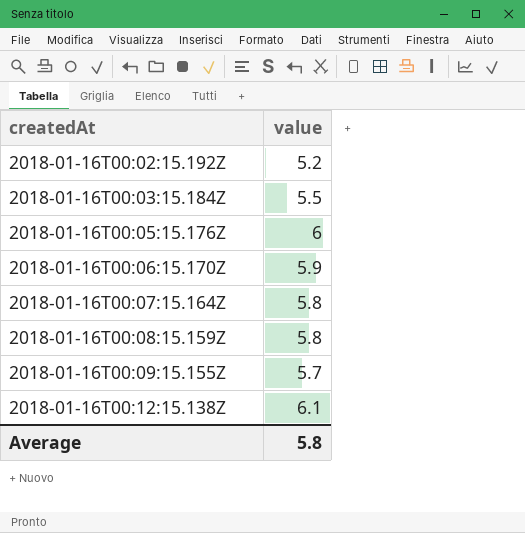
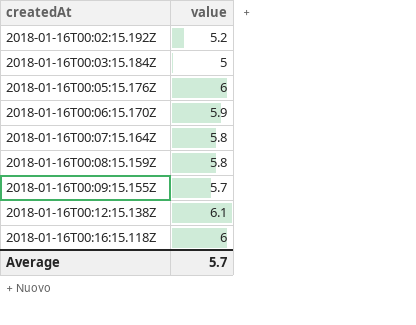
2018-01-16T00:03:15.184Z | value: 5.5 -> 5
row 2018-01-16T00:16:15.118Z: none -> 6
Average | value: 5.8 -> 5.7

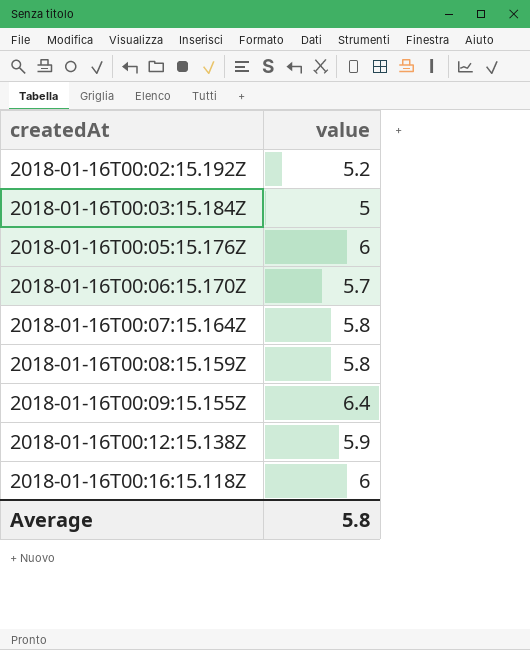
2018-01-16T00:06:15.170Z | value: 5.9 -> 5.7
2018-01-16T00:09:15.155Z | value: 5.7 -> 6.4
2018-01-16T00:12:15.138Z | value: 6.1 -> 5.9
Average | value: 5.7 -> 5.8

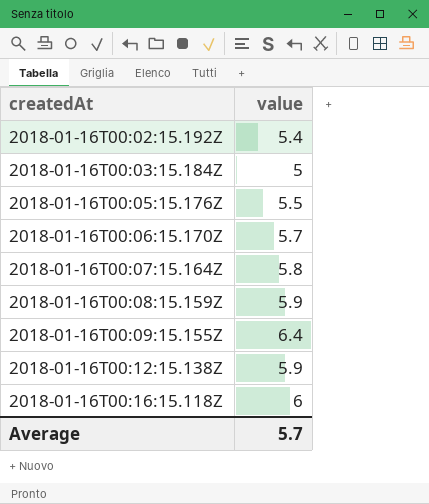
2018-01-16T00:02:15.192Z | value: 5.2 -> 5.4
2018-01-16T00:05:15.176Z | value: 6 -> 5.5
2018-01-16T00:08:15.159Z | value: 5.8 -> 5.9
Average | value: 5.8 -> 5.7

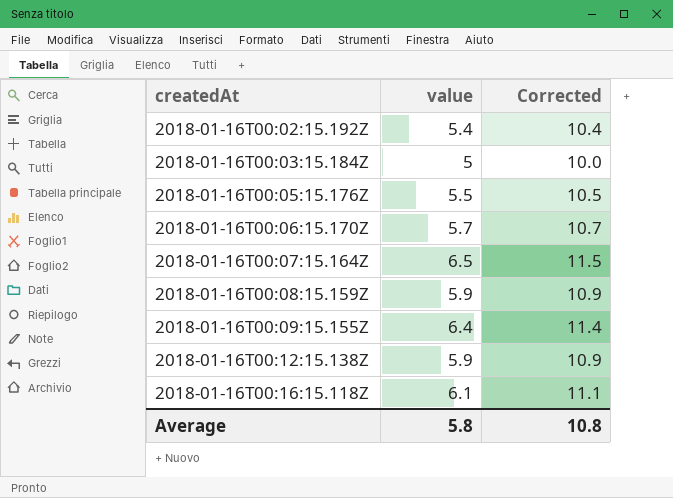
column Corrected | formula: none -> [value] + 5
2018-01-16T00:07:15.164Z | value: 5.8 -> 6.5
2018-01-16T00:16:15.118Z | value: 6 -> 6.1
Average | value: 5.7 -> 5.8

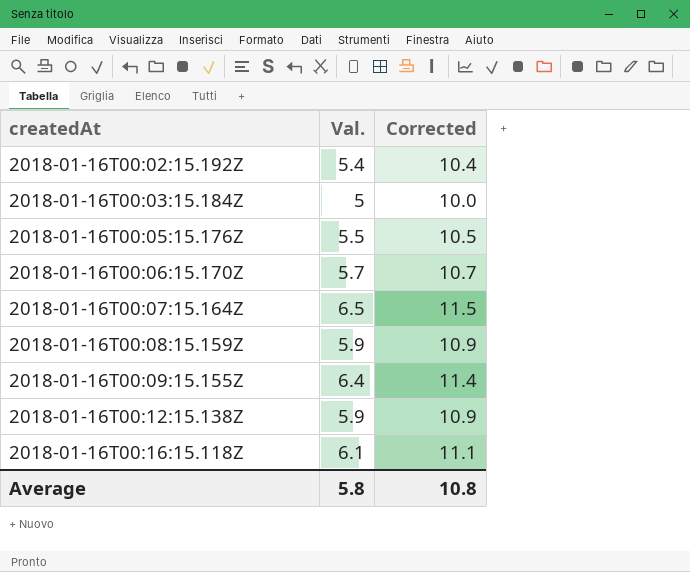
column name: value -> Val.

